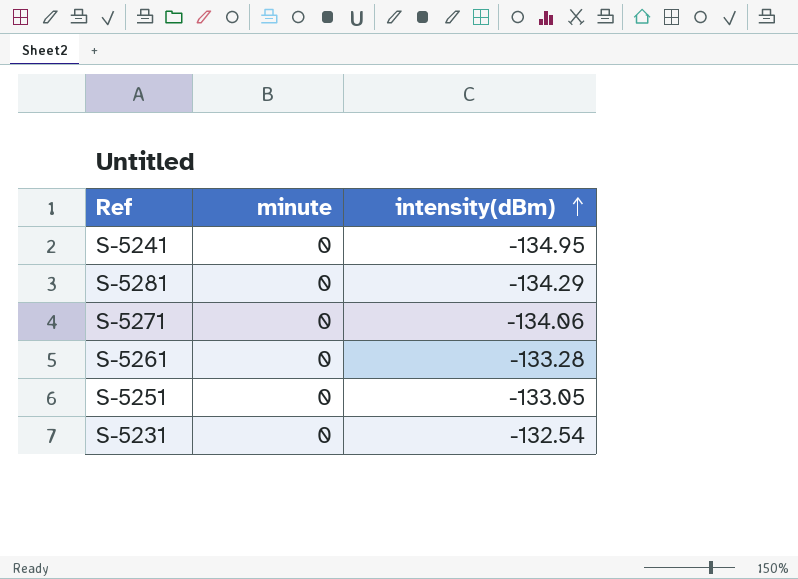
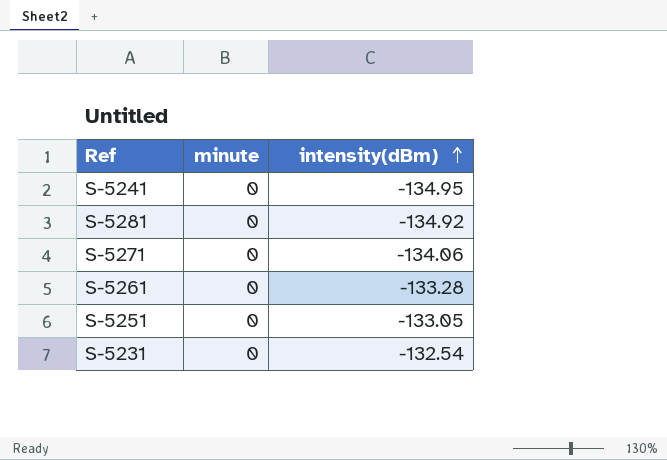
S-5281 | intensity(dBm): -134.29 -> -134.92

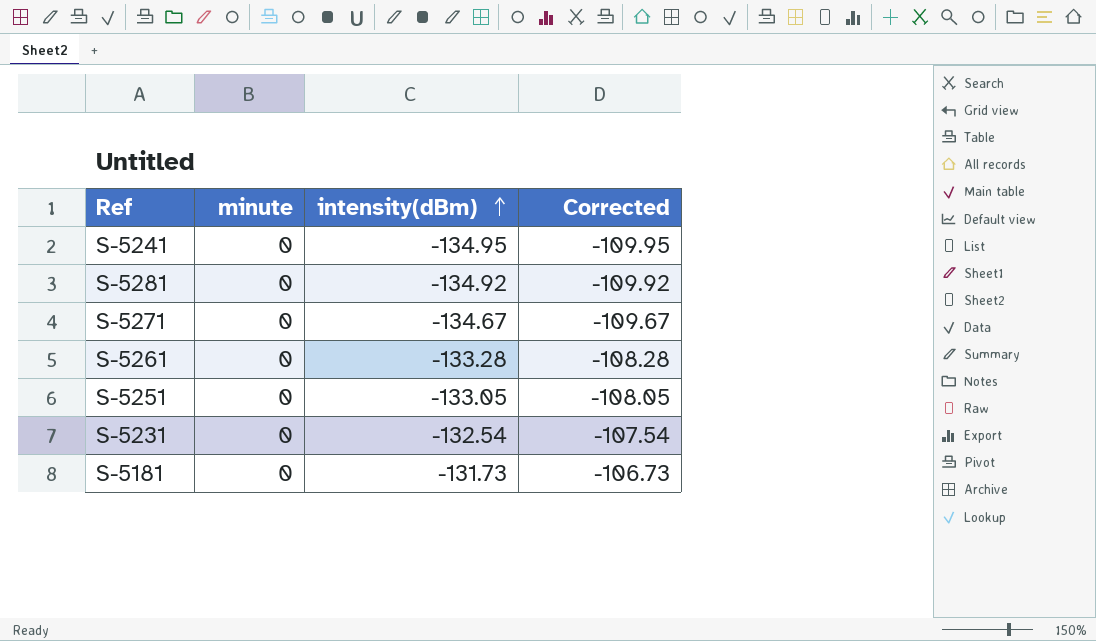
column Corrected | formula: none -> [intensity(dBm)] + 25
S-5271 | intensity(dBm): -134.06 -> -134.67
row S-5181: none -> 0 | -131.73 | -106.73

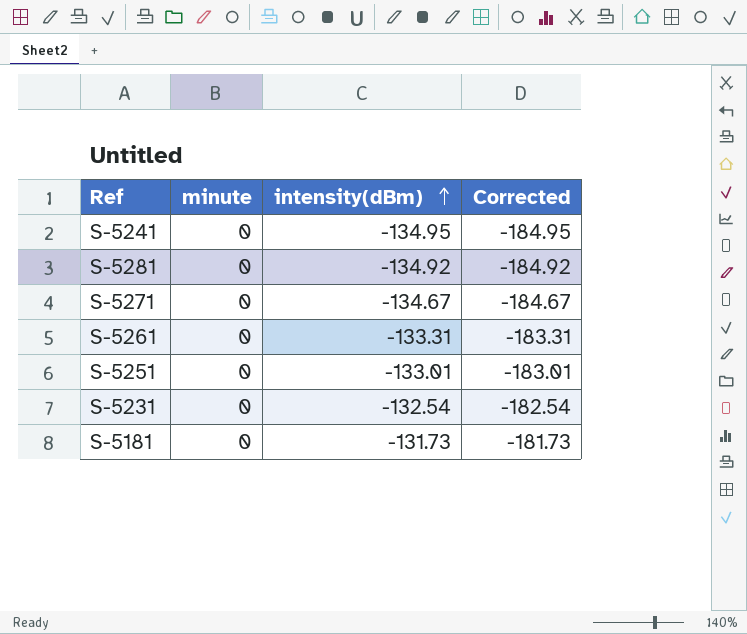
column Corrected | formula: [intensity(dBm)] + 25 -> [intensity(dBm)] - 50
S-5261 | intensity(dBm): -133.28 -> -133.31
S-5251 | intensity(dBm): -133.05 -> -133.01

